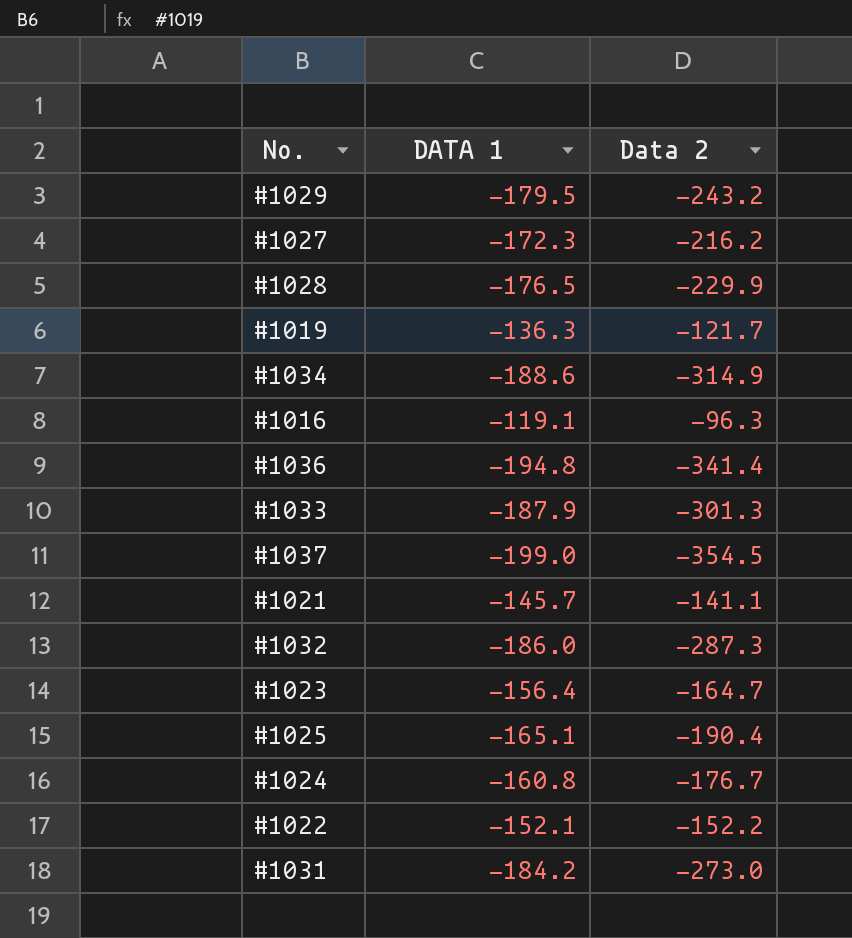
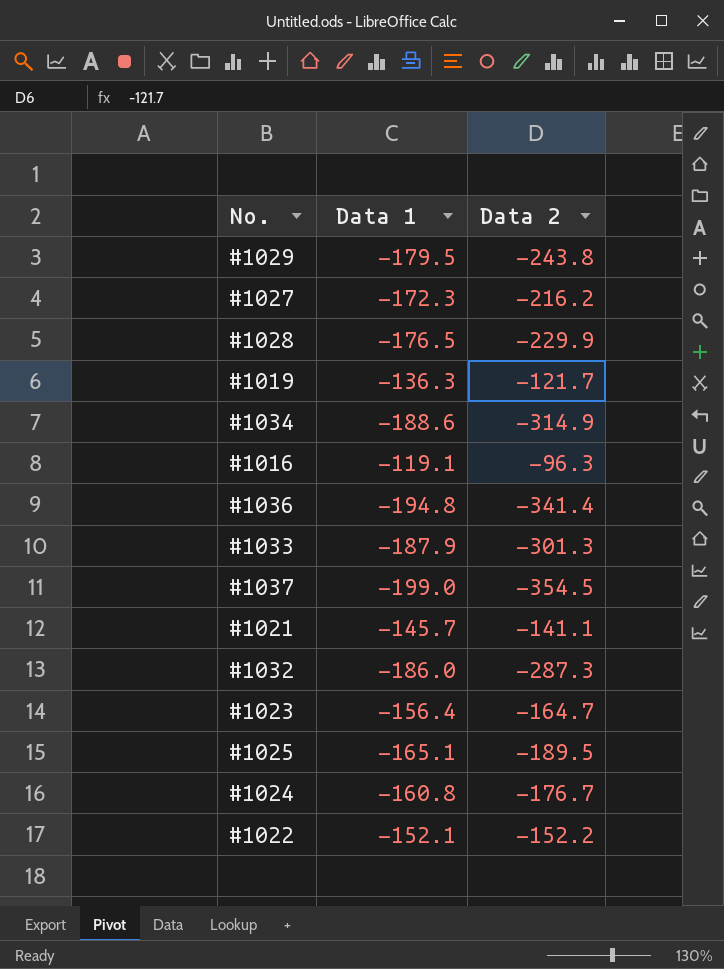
column name: DATA 1 -> Data 1
row #1031: -184.2 | -273.0 -> none
#1029 | Data 2: -243.2 -> -243.8
#1025 | Data 2: -190.4 -> -189.5

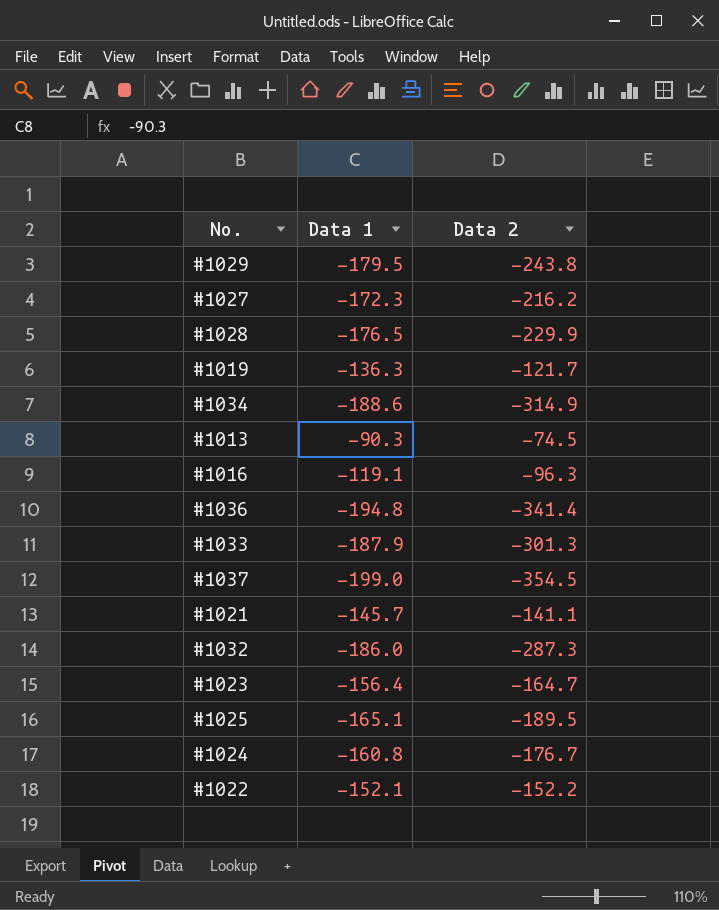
row #1013: none -> -90.3 | -74.5

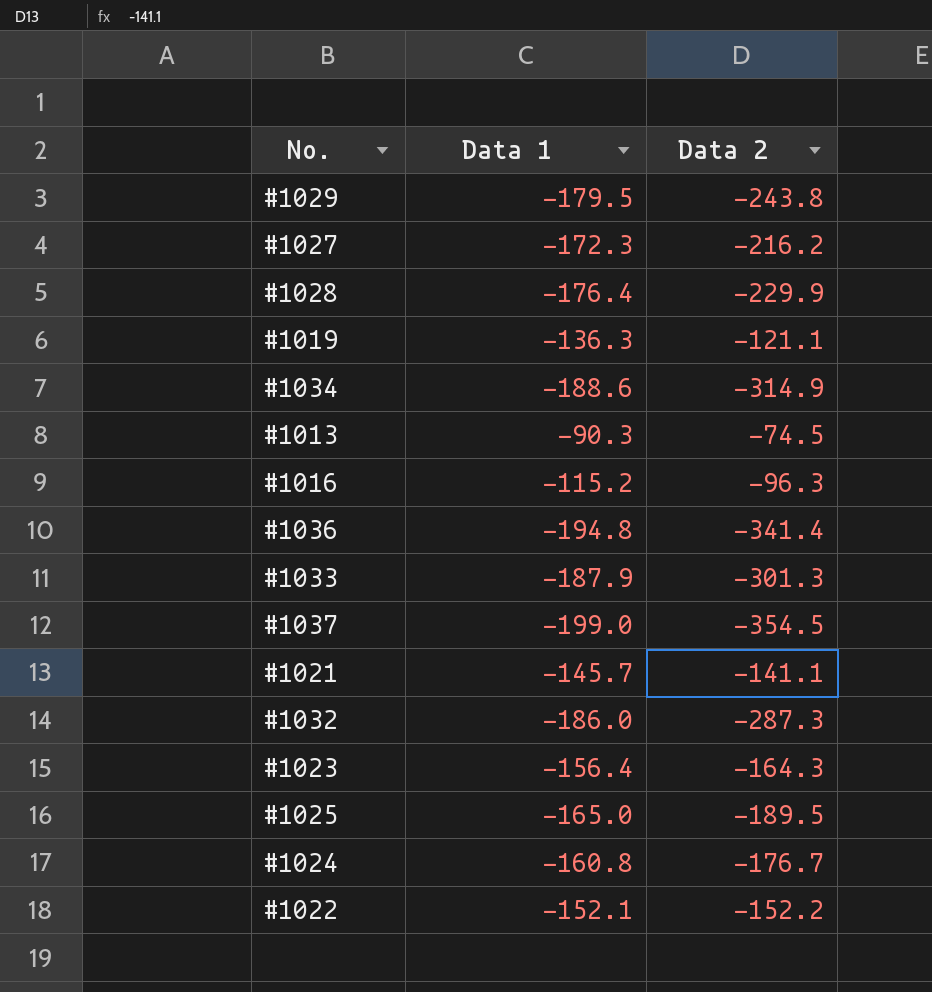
#1028 | Data 1: -176.5 -> -176.4
#1019 | Data 2: -121.7 -> -121.1
#1016 | Data 1: -119.1 -> -115.2
#1023 | Data 2: -164.7 -> -164.3
#1025 | Data 1: -165.1 -> -165.0

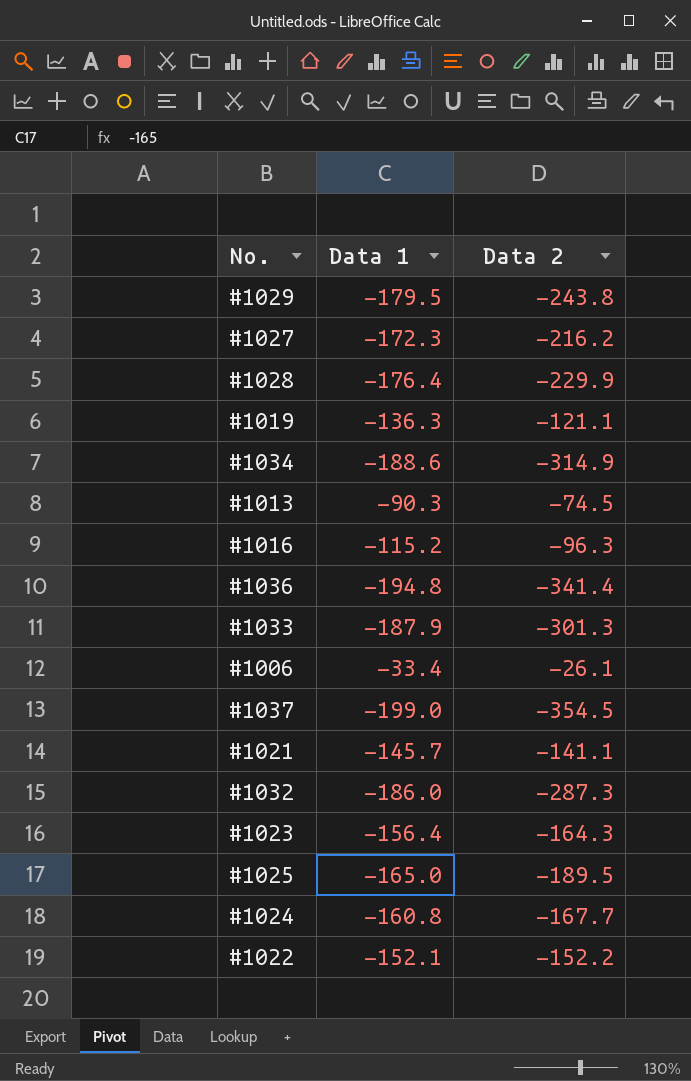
row #1006: none -> -33.4 | -26.1
#1024 | Data 2: -176.7 -> -167.7

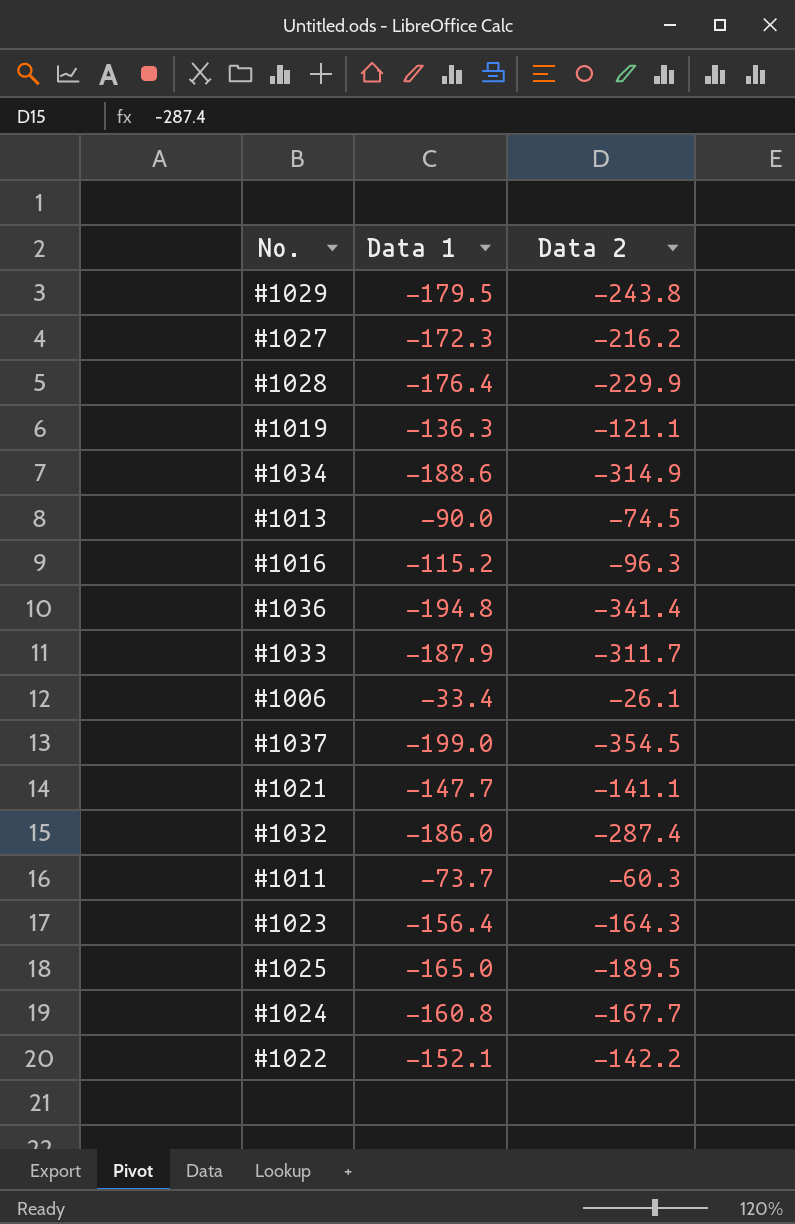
#1013 | Data 1: -90.3 -> -90.0
#1033 | Data 2: -301.3 -> -311.7
#1021 | Data 1: -145.7 -> -147.7
#1032 | Data 2: -287.3 -> -287.4
row #1011: none -> -73.7 | -60.3
#1022 | Data 2: -152.2 -> -142.2

